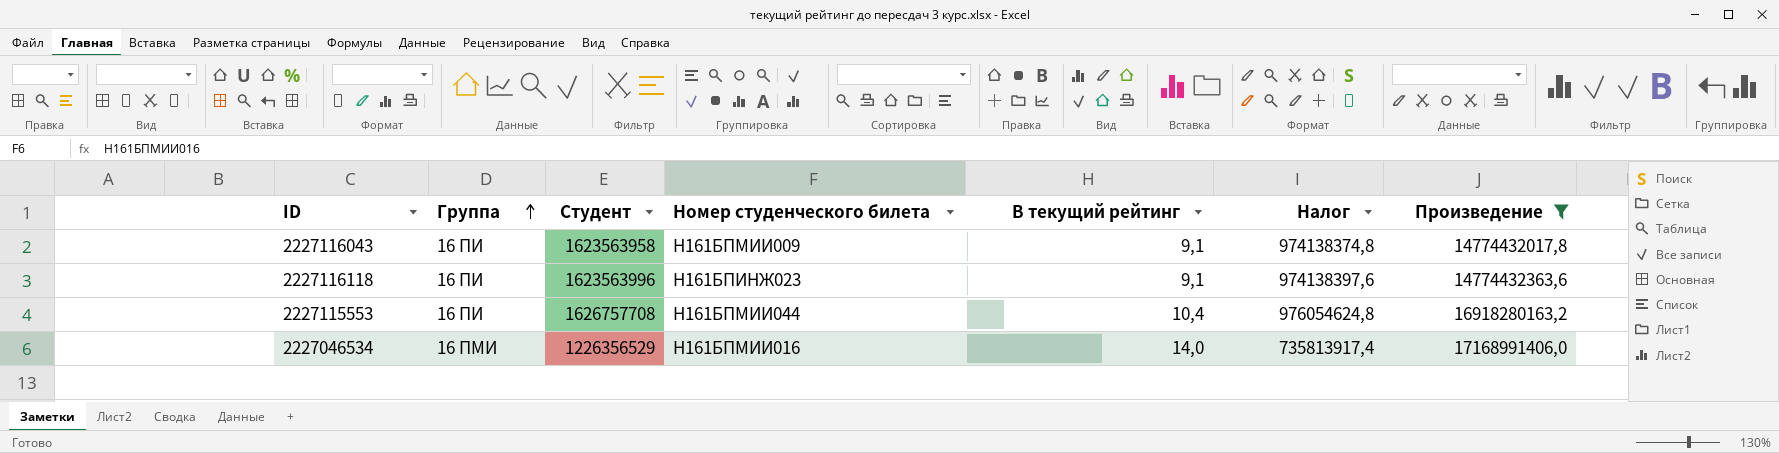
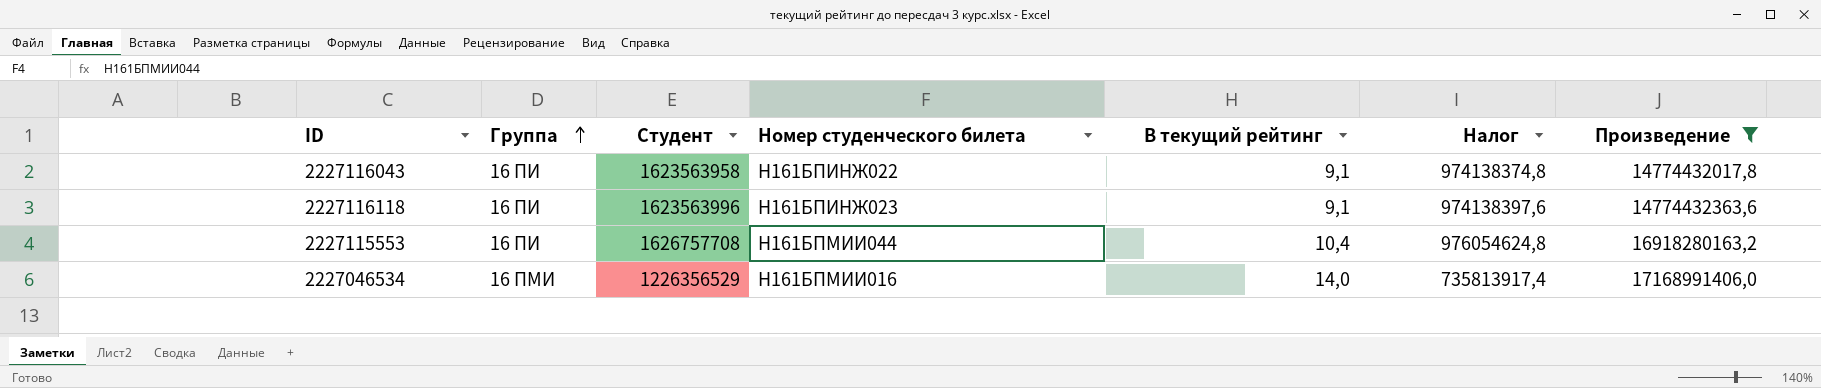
2227116043 | Номер студенческого билета: Н161БПМИИ009 -> Н161БПИНЖ022

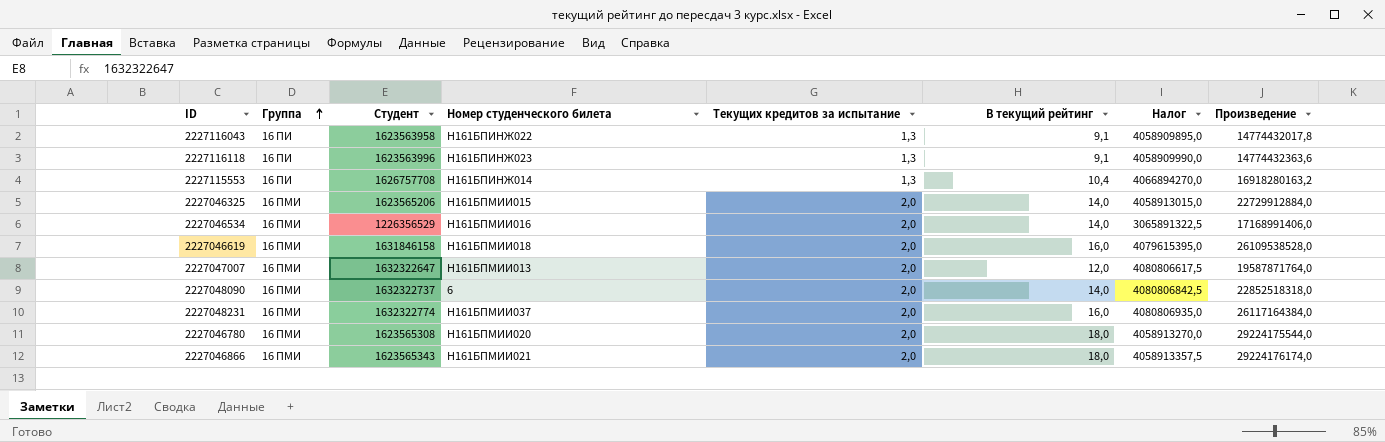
filter: Произведение <= 17168991406,0 -> none
column Текущих кредитов за испытание | position: none -> 5
column Налог | formula: [Студент] * 0,6 -> [Студент] * 2,5
2227115553 | Номер студенческого билета: Н161БПМИИ044 -> Н161БПИНЖ014

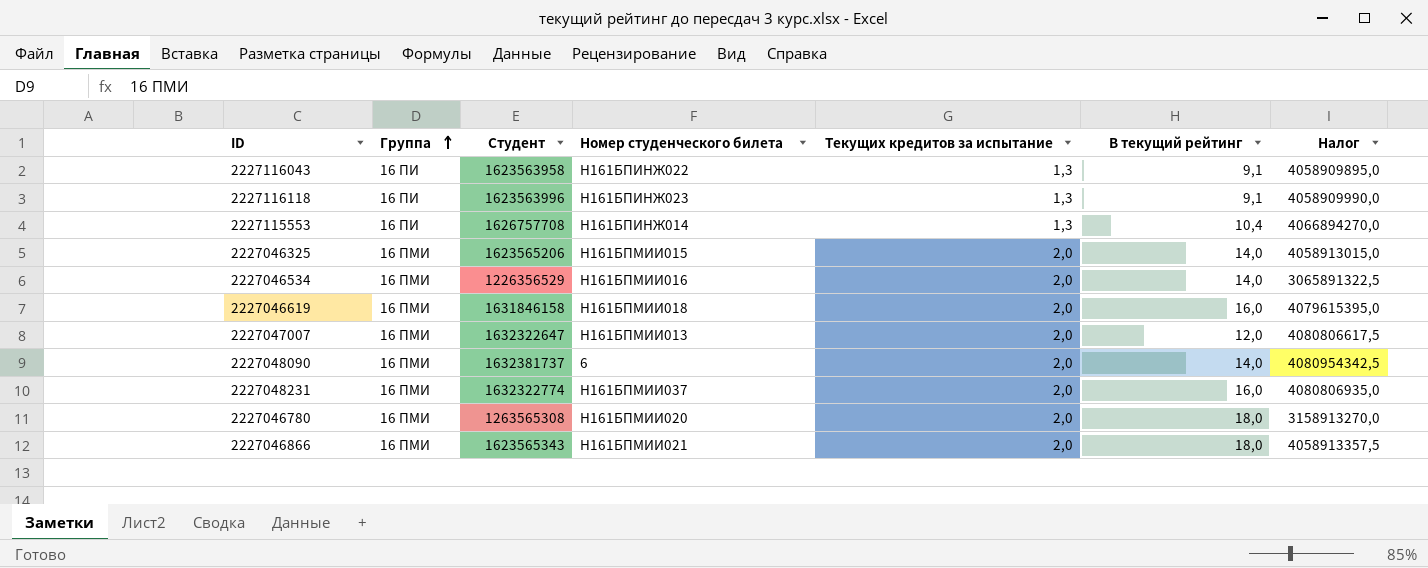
column Произведение | formula: [Студент] * [В текущий рейтинг] -> none
2227048090 | Студент: 1632322737 -> 1632381737
2227048090 | Налог: 4080806842,5 -> 4080954342,5
2227046780 | Студент: 1623565308 -> 1263565308
2227046780 | Налог: 4058913270,0 -> 3158913270,0

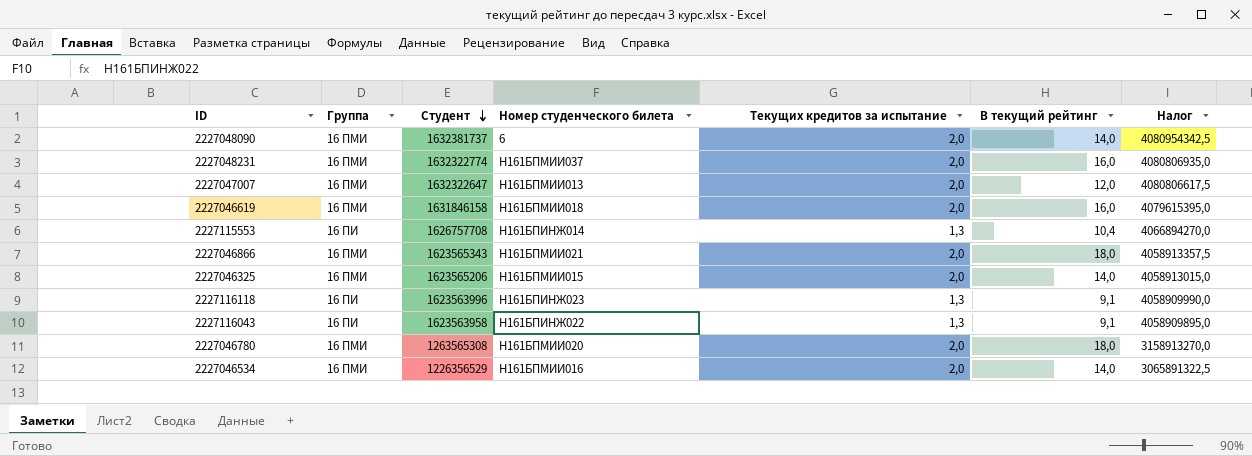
row order: Группа ascending -> Студент descending

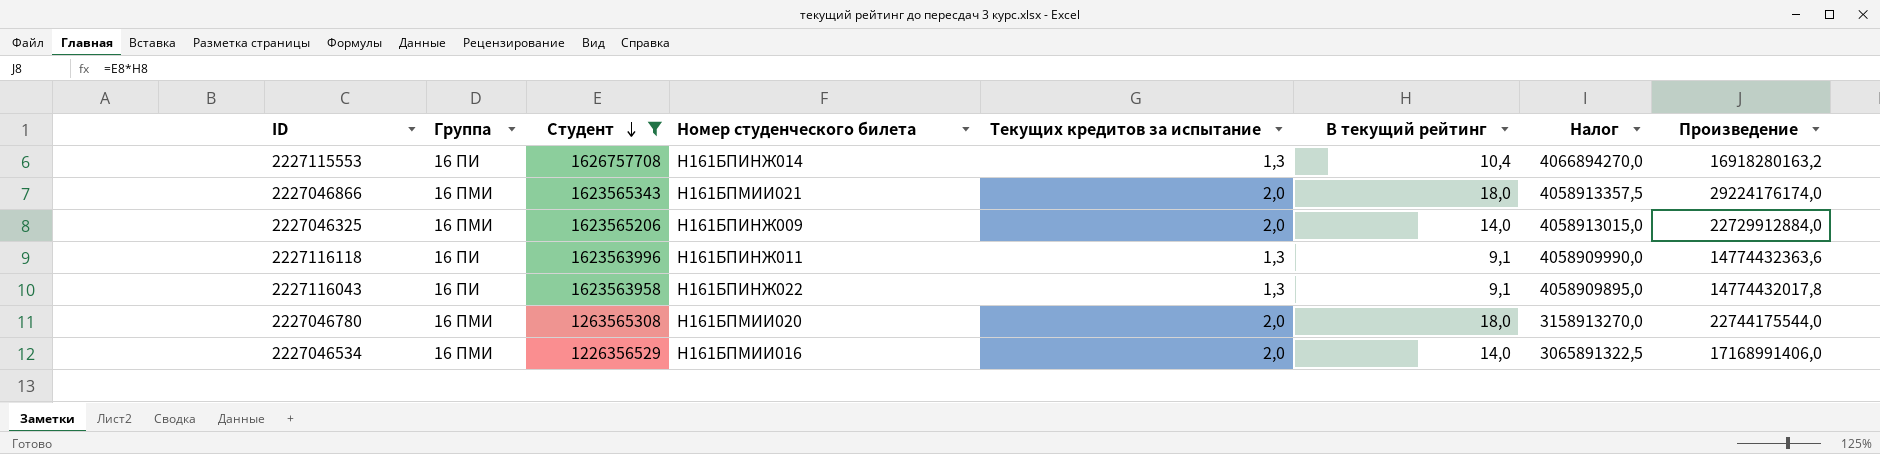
filter: none -> Студент <= 1626757708
column Произведение | formula: none -> [Студент] * [В текущий рейтинг]
2227046325 | Номер студенческого билета: Н161БПМИИ015 -> Н161БПИНЖ009
2227116118 | Номер студенческого билета: Н161БПИНЖ023 -> Н161БПИНЖ011

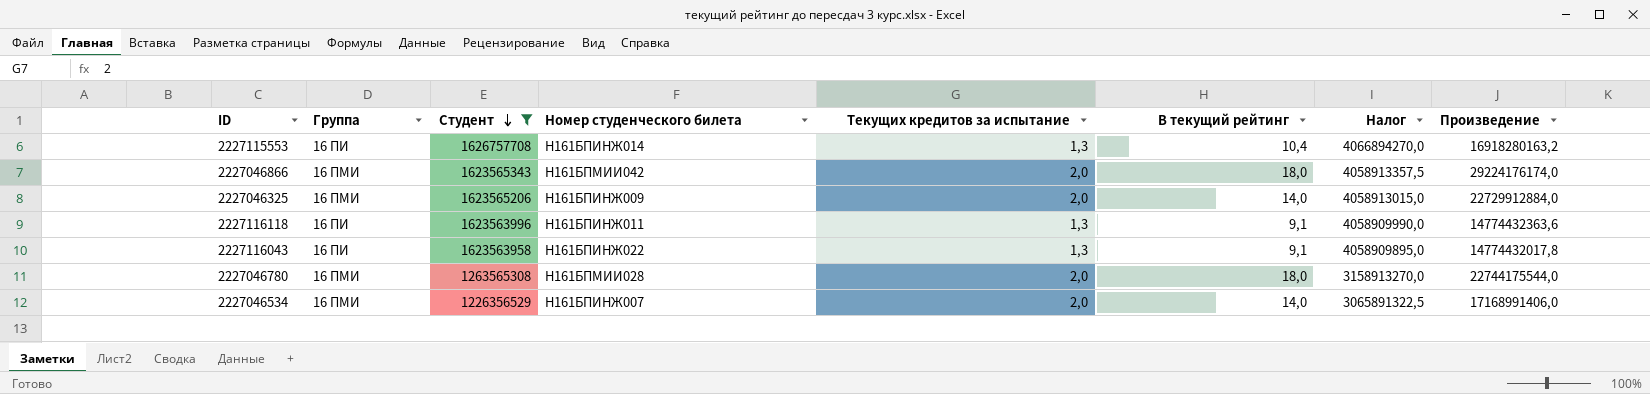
2227046866 | Номер студенческого билета: Н161БПМИИ021 -> Н161БПМИИ042
2227046780 | Номер студенческого билета: Н161БПМИИ020 -> Н161БПМИИ028
2227046534 | Номер студенческого билета: Н161БПМИИ016 -> Н161БПИНЖ007

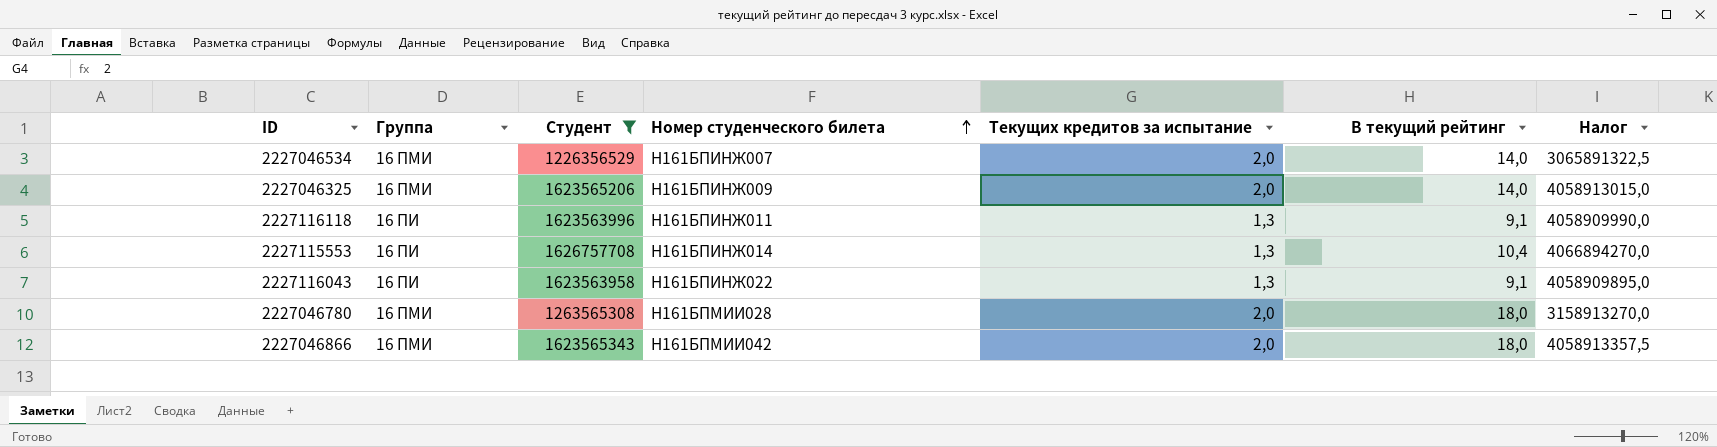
row order: Студент descending -> Номер студенческого билета ascending
column Произведение | formula: [Студент] * [В текущий рейтинг] -> none

